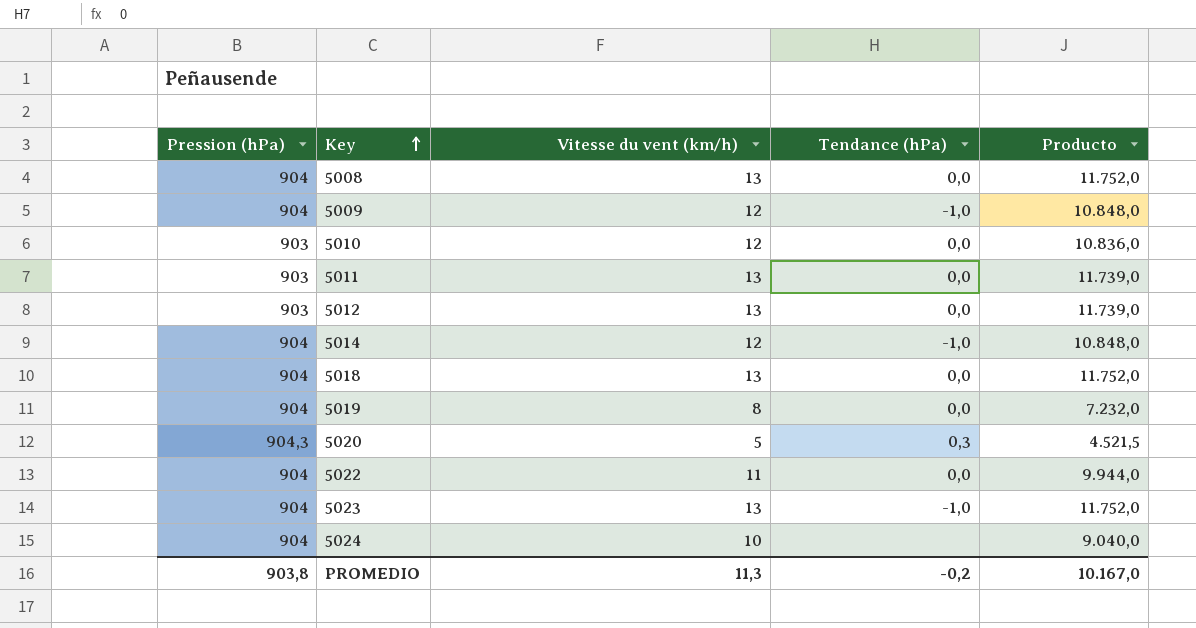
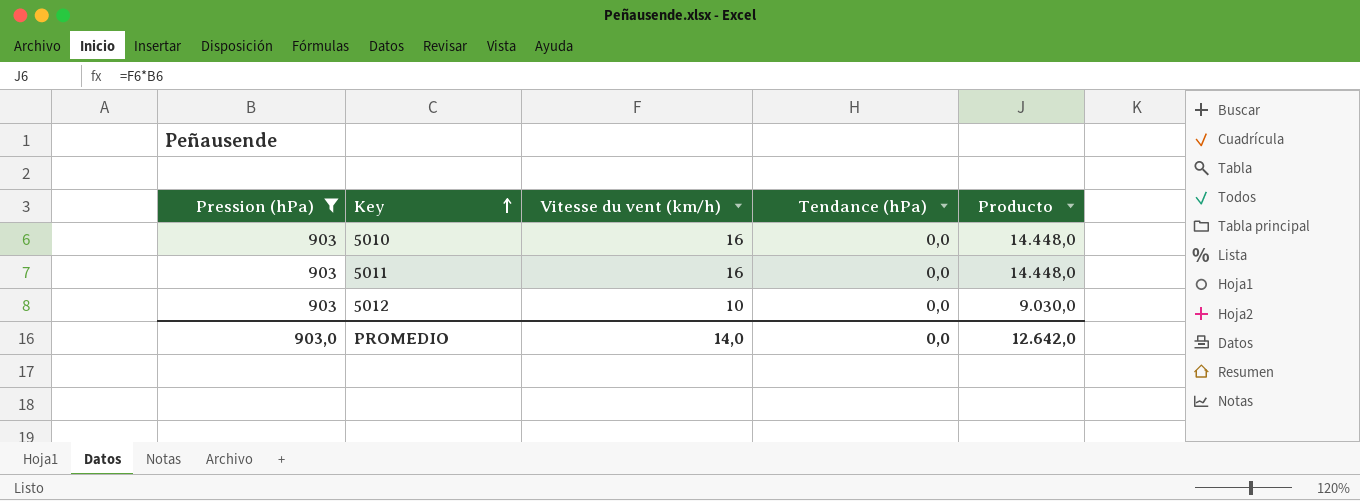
filter: none -> Pression (hPa) = 903
5010 | Vitesse du vent (km/h): 12 -> 16
5010 | Producto: 10.836,0 -> 14.448,0
5011 | Vitesse du vent (km/h): 13 -> 16
5011 | Producto: 11.739,0 -> 14.448,0
5012 | Vitesse du vent (km/h): 13 -> 10
5012 | Producto: 11.739,0 -> 9.030,0
PROMEDIO | Pression (hPa): 903,8 -> 903,0
PROMEDIO | Vitesse du vent (km/h): 11,3 -> 14,0
PROMEDIO | Tendance (hPa): -0,2 -> 0,0
PROMEDIO | Producto: 10.167,0 -> 12.642,0

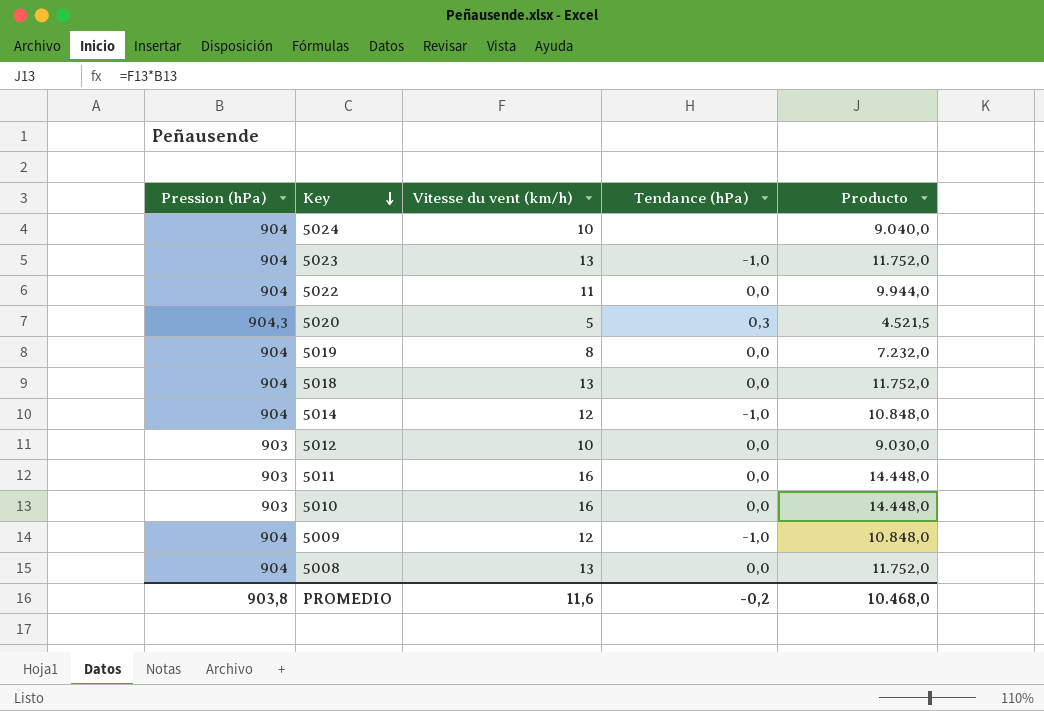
filter: Pression (hPa) = 903 -> none
row order: Key ascending -> Key descending
PROMEDIO | Pression (hPa): 903,0 -> 903,8
PROMEDIO | Vitesse du vent (km/h): 14,0 -> 11,6
PROMEDIO | Tendance (hPa): 0,0 -> -0,2
PROMEDIO | Producto: 12.642,0 -> 10.468,0

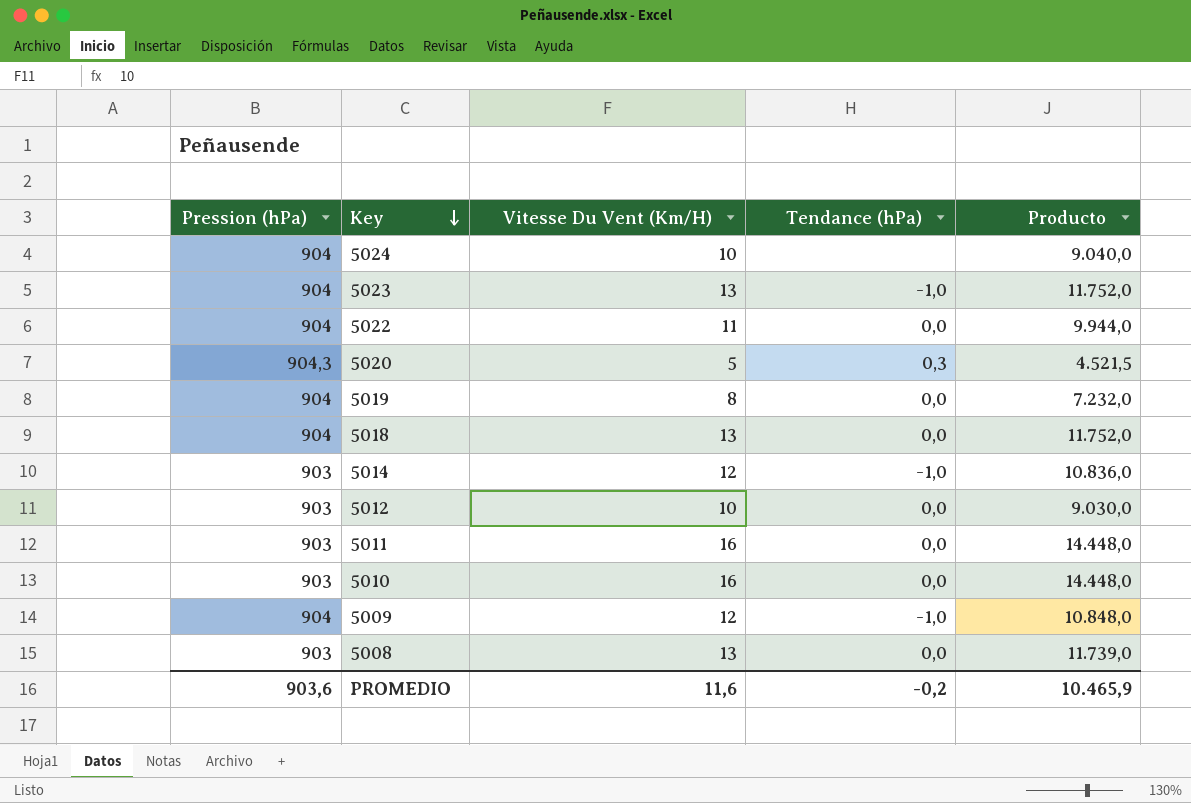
column name: Vitesse du vent (km/h) -> Vitesse Du Vent (Km/H)
5014 | Pression (hPa): 904 -> 903
5014 | Producto: 10.848,0 -> 10.836,0
5008 | Pression (hPa): 904 -> 903
5008 | Producto: 11.752,0 -> 11.739,0
PROMEDIO | Pression (hPa): 903,8 -> 903,6
PROMEDIO | Producto: 10.468,0 -> 10.465,9

